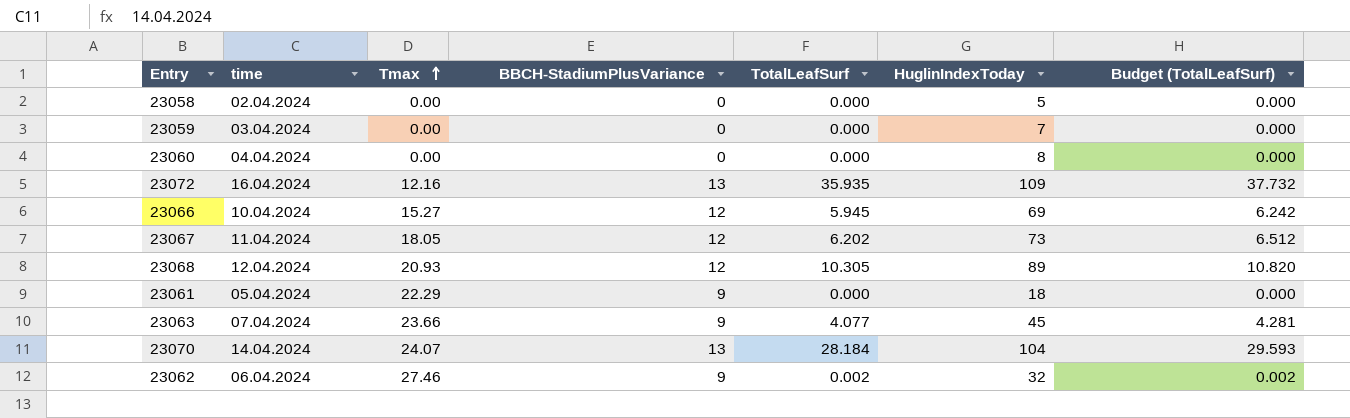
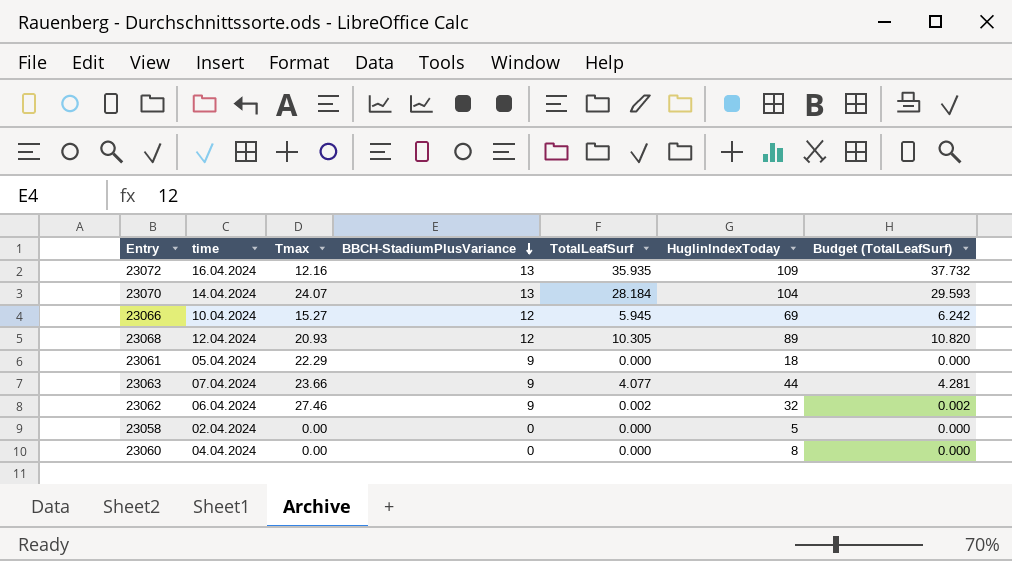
row order: Tmax ascending -> BBCH-StadiumPlusVariance descending
row 23059: 03.04.2024 | 0.00 | 0 | 0.000 | 7 | 0.000 -> none
row 23067: 11.04.2024 | 18.05 | 12 | 6.202 | 73 | 6.512 -> none
23063 | HuglinIndexToday: 45 -> 44

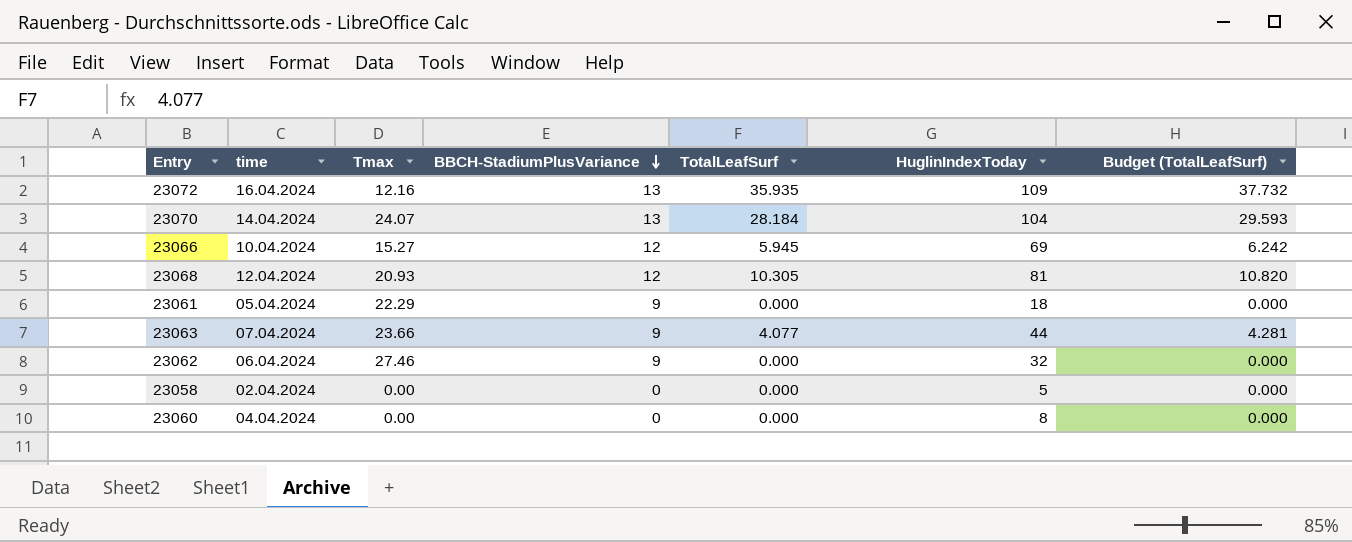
23068 | HuglinIndexToday: 89 -> 81
23062 | TotalLeafSurf: 0.002 -> 0.000
23062 | Budget (TotalLeafSurf): 0.002 -> 0.000

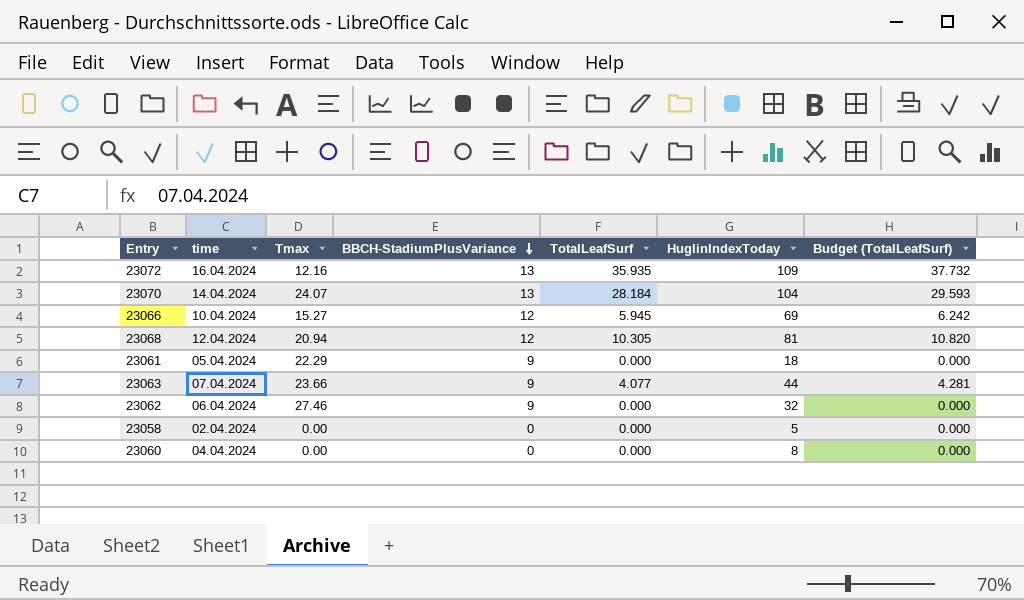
23068 | Tmax: 20.93 -> 20.94

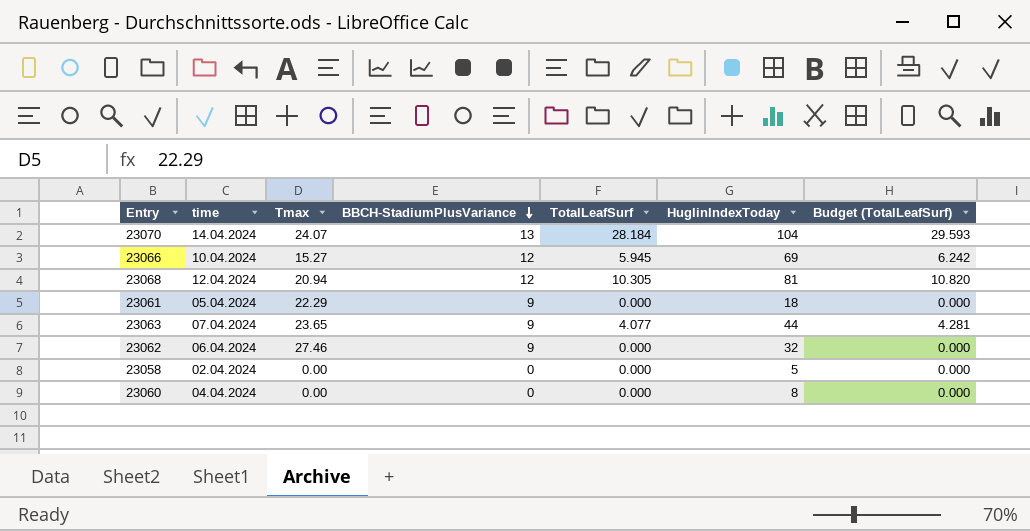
row 23072: 16.04.2024 | 12.16 | 13 | 35.935 | 109 | 37.732 -> none
23063 | Tmax: 23.66 -> 23.65

